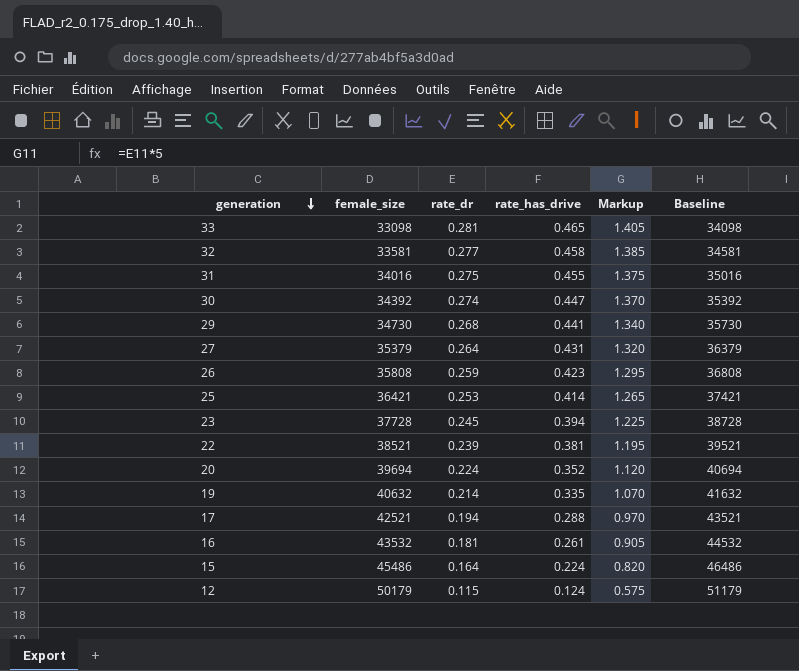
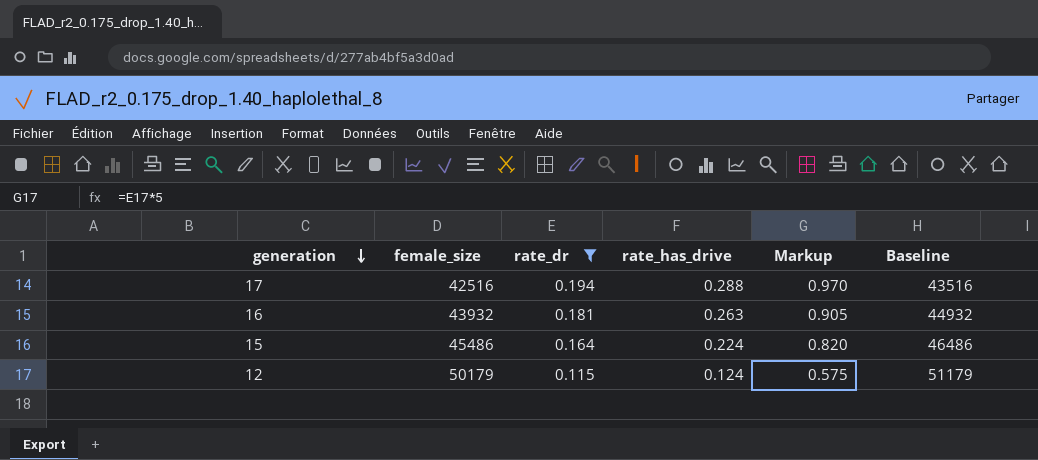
filter: none -> rate_dr <= 0.194
17 | female_size: 42521 -> 42516
17 | Baseline: 43521 -> 43516
16 | female_size: 43532 -> 43932
16 | rate_has_drive: 0.261 -> 0.263
16 | Baseline: 44532 -> 44932

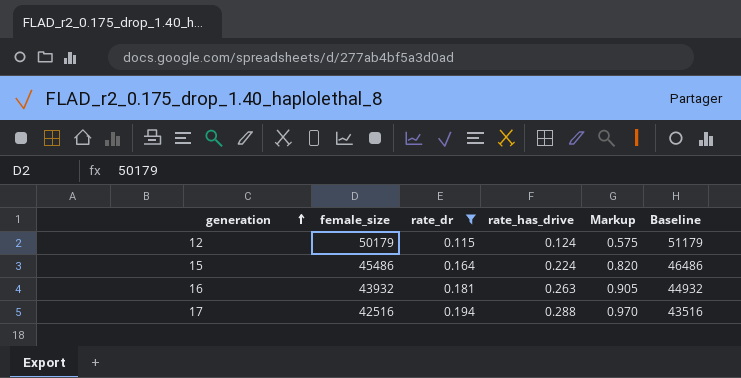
row order: generation descending -> generation ascending

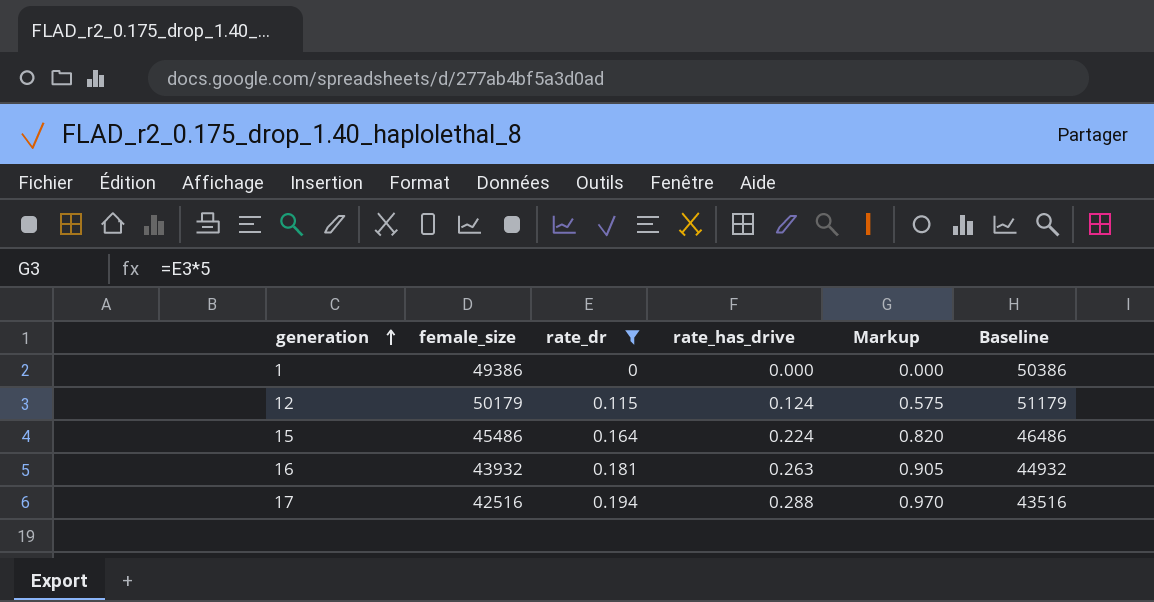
row 1: none -> 49386 | 0 | 0.000 | 0.000 | 50386

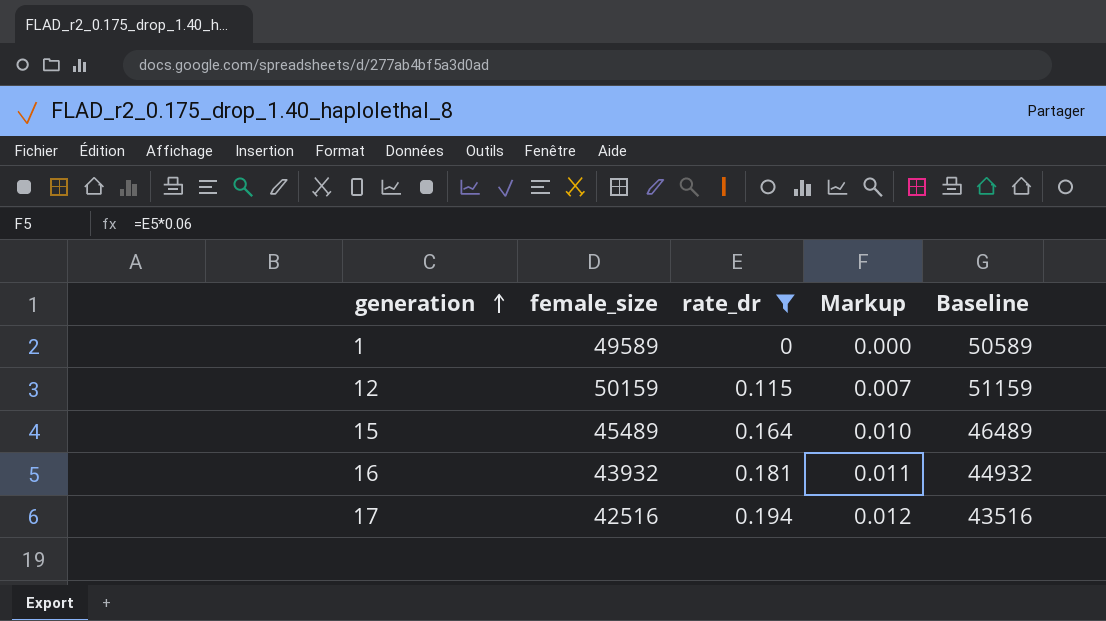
column rate_has_drive | position: 4 -> none
column Markup | formula: [rate_dr] * 5 -> [rate_dr] * 0.06
1 | female_size: 49386 -> 49589
1 | Baseline: 50386 -> 50589
12 | female_size: 50179 -> 50159
12 | Baseline: 51179 -> 51159
15 | female_size: 45486 -> 45489
15 | Baseline: 46486 -> 46489

